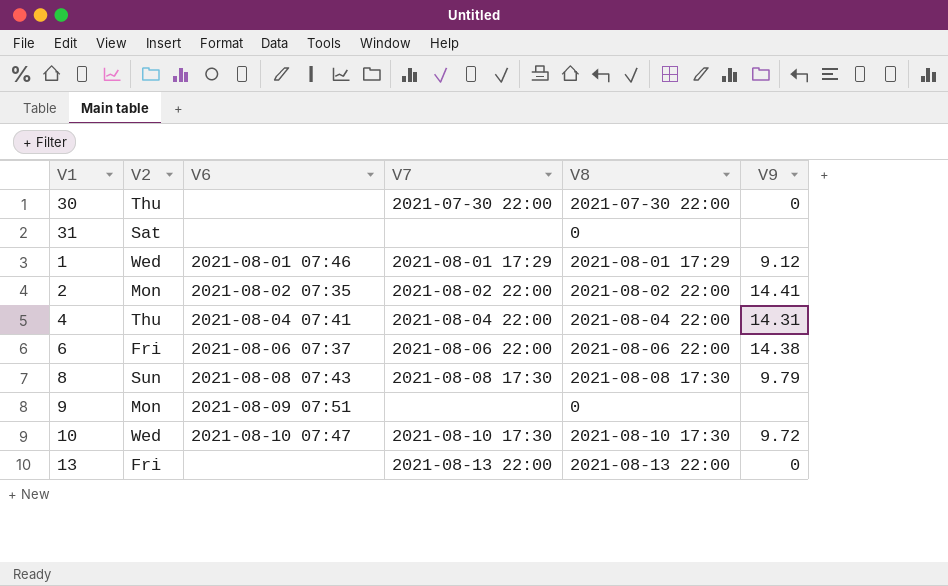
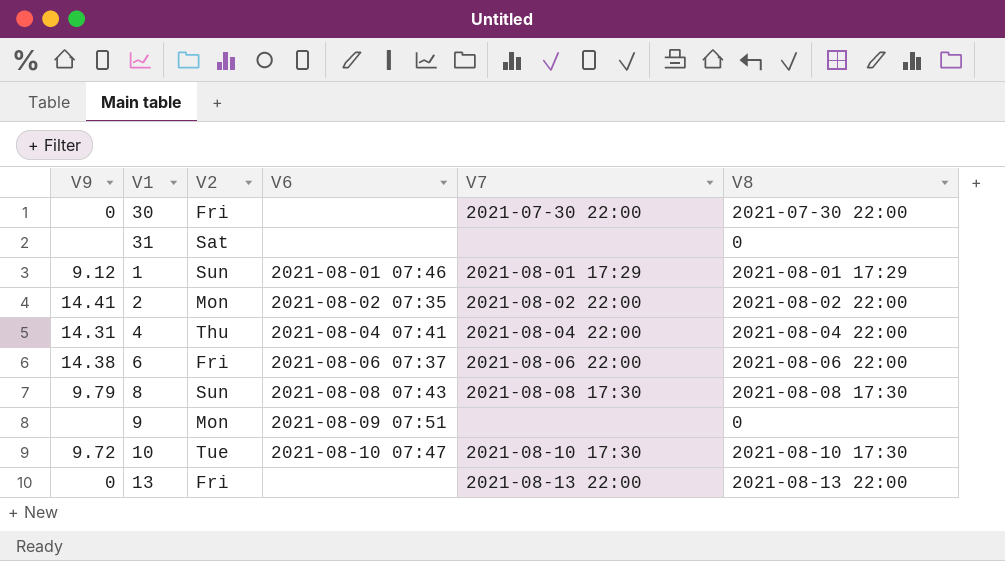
column V9 | position: 6 -> 1
30 | V2: Thu -> Fri
1 | V2: Wed -> Sun
10 | V2: Wed -> Tue

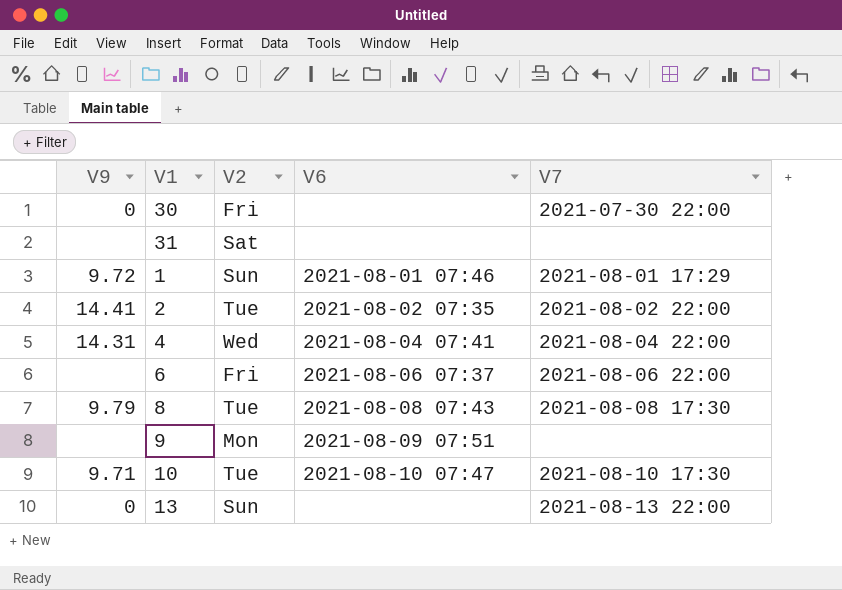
column V8 | position: 6 -> none
1 | V9: 9.12 -> 9.72
2 | V2: Mon -> Tue
4 | V2: Thu -> Wed
6 | V9: 14.38 -> none
8 | V2: Sun -> Tue
10 | V9: 9.72 -> 9.71
13 | V2: Fri -> Sun

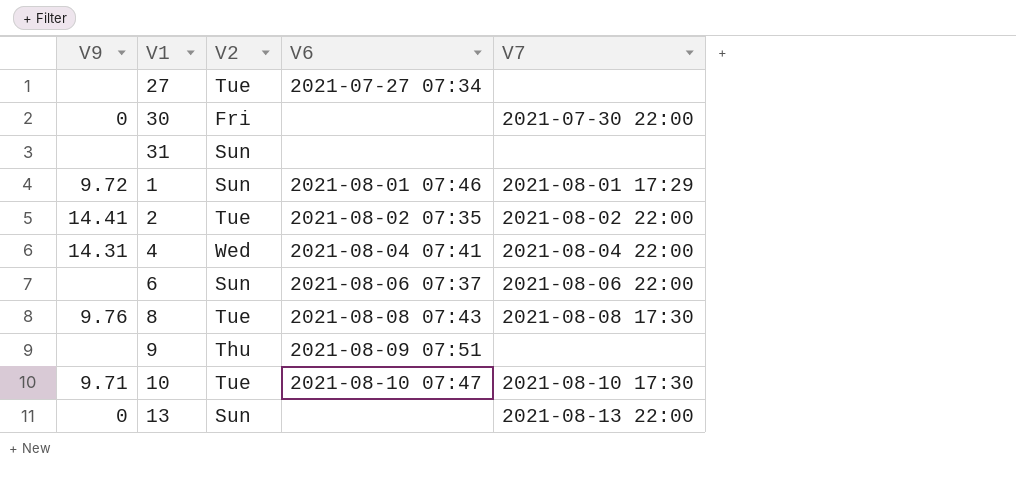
row 27: none -> none | Tue | 2021-07-27 07:34 | none
31 | V2: Sat -> Sun
6 | V2: Fri -> Sun
8 | V9: 9.79 -> 9.76
9 | V2: Mon -> Thu

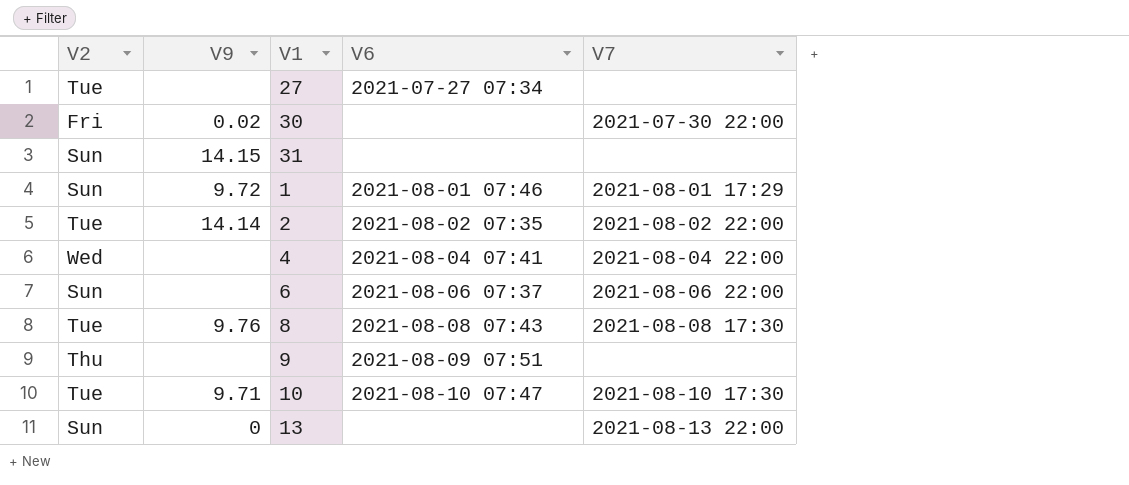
column V2 | position: 3 -> 1
30 | V9: 0 -> 0.02
31 | V9: none -> 14.15
2 | V9: 14.41 -> 14.14
4 | V9: 14.31 -> none

